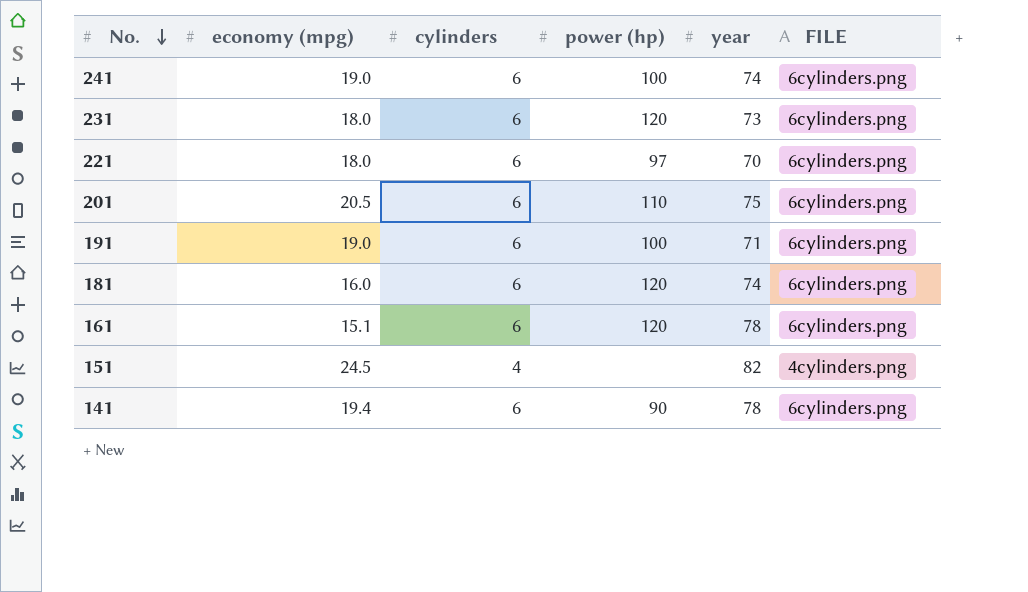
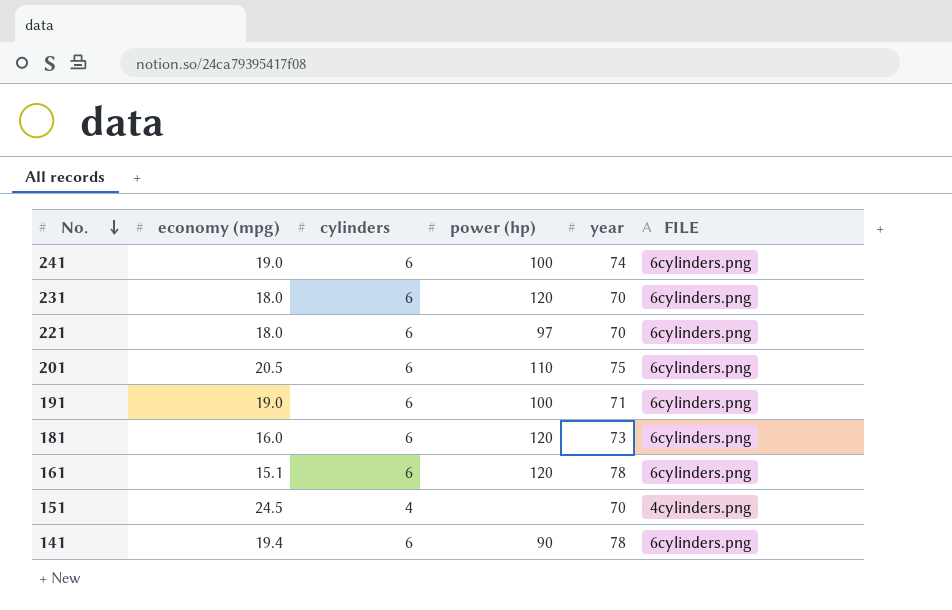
231 | year: 73 -> 70
181 | year: 74 -> 73
151 | year: 82 -> 70

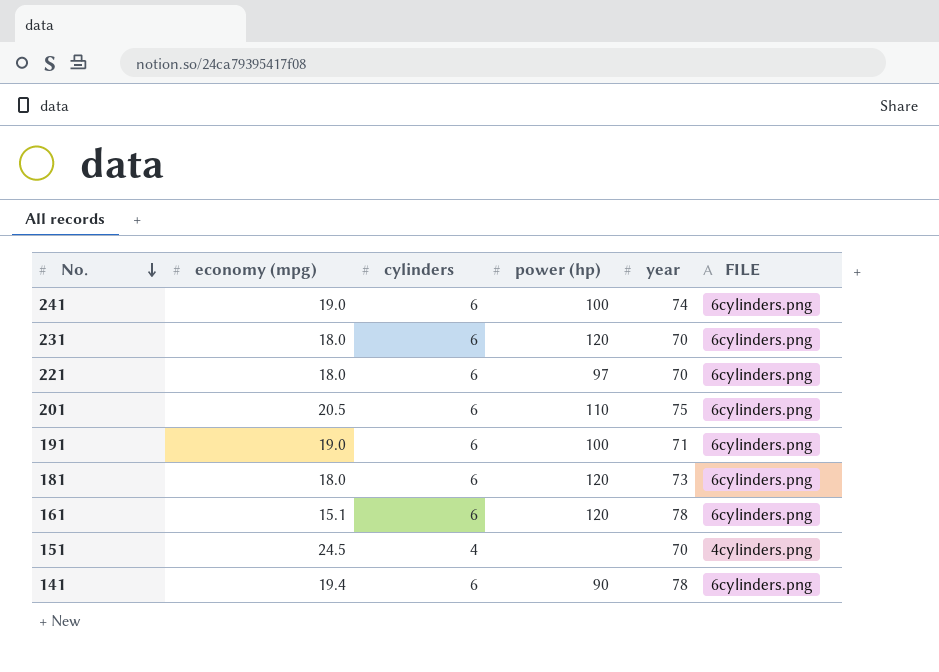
181 | economy (mpg): 16.0 -> 18.0

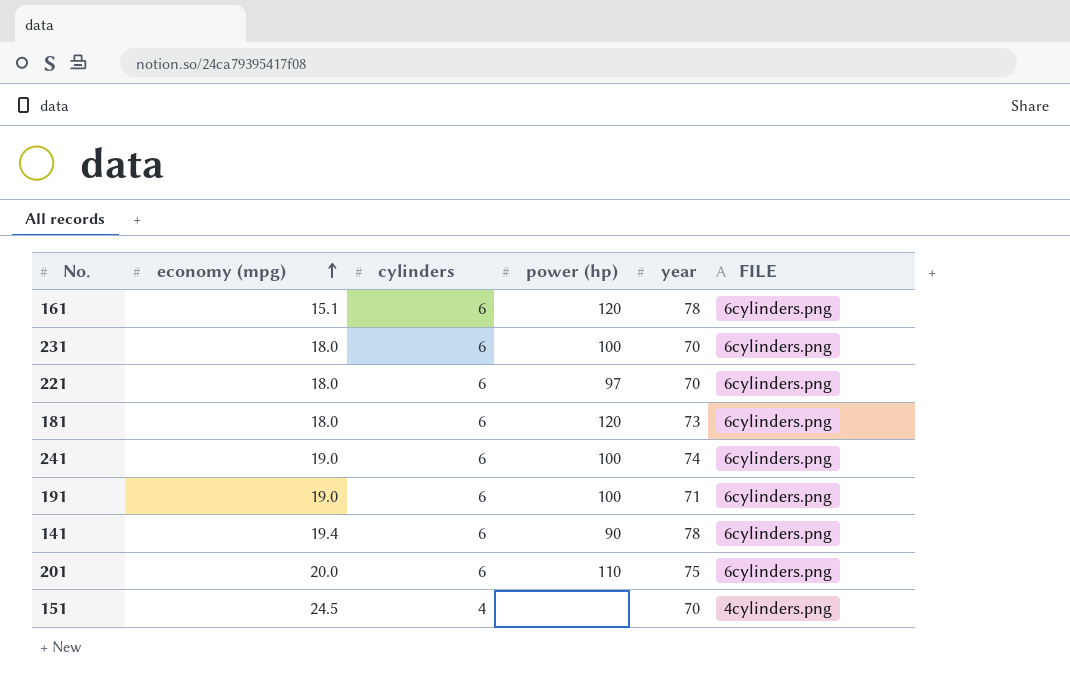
row order: No. descending -> economy (mpg) ascending
231 | power (hp): 120 -> 100
201 | economy (mpg): 20.5 -> 20.0

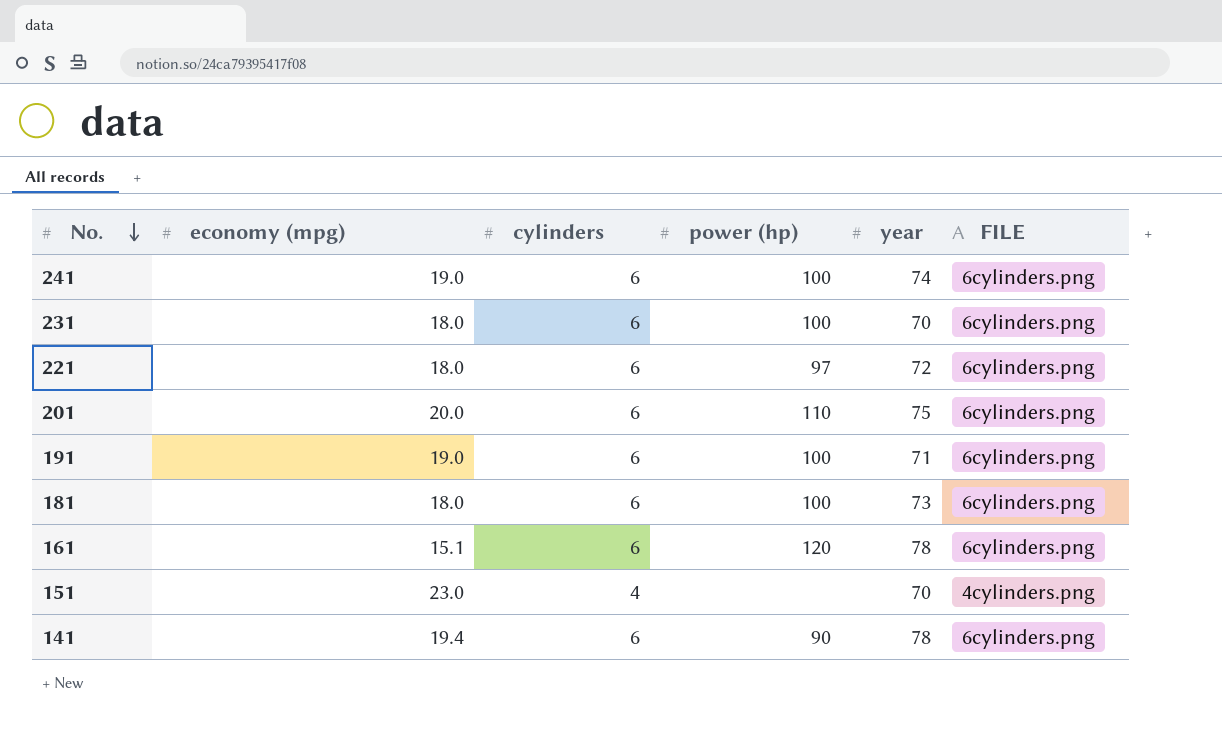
row order: economy (mpg) ascending -> No. descending
221 | year: 70 -> 72
181 | power (hp): 120 -> 100
151 | economy (mpg): 24.5 -> 23.0

